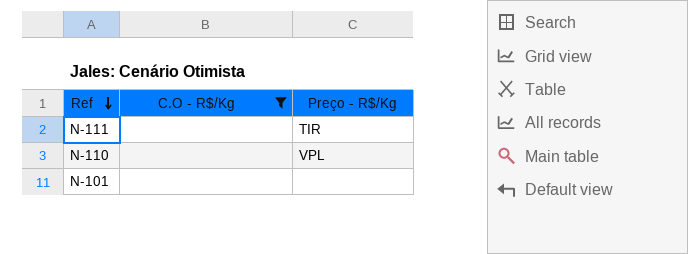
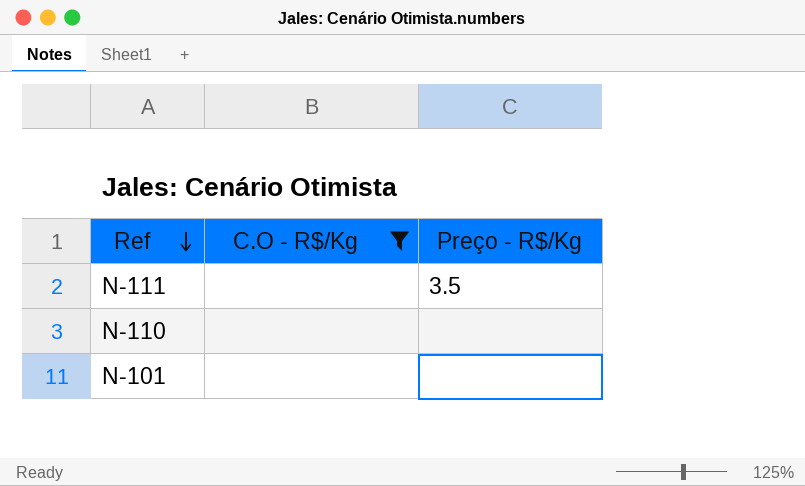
N-111 | Preço - R$/Kg: TIR -> 3.5
N-110 | Preço - R$/Kg: VPL -> none

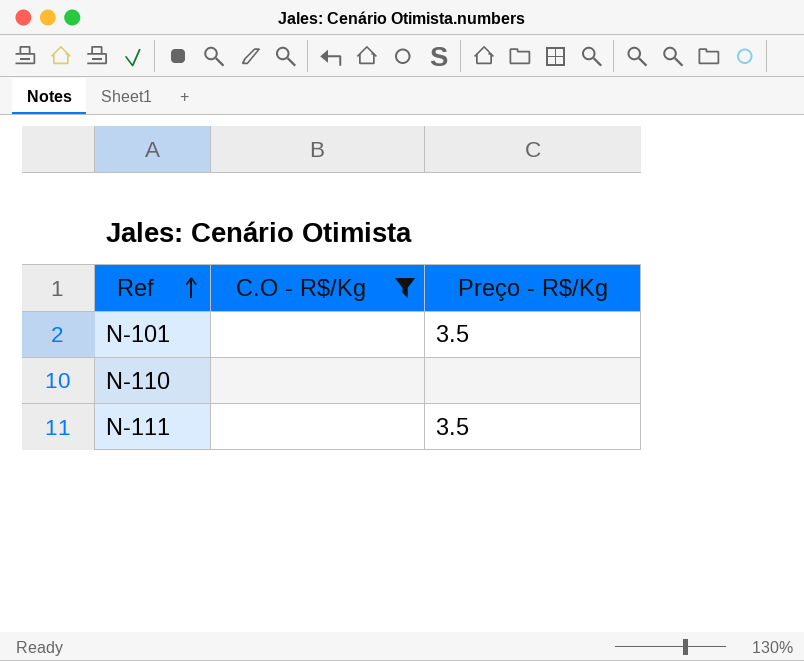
row order: Ref descending -> Ref ascending
N-101 | Preço - R$/Kg: none -> 3.5

